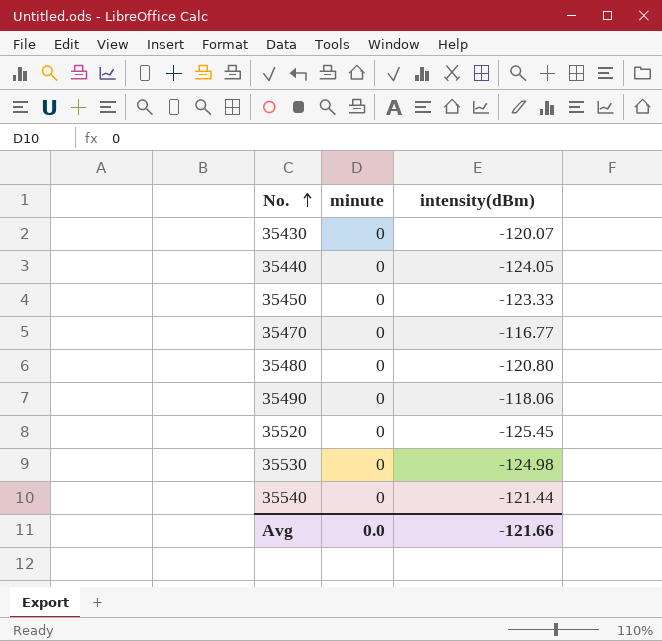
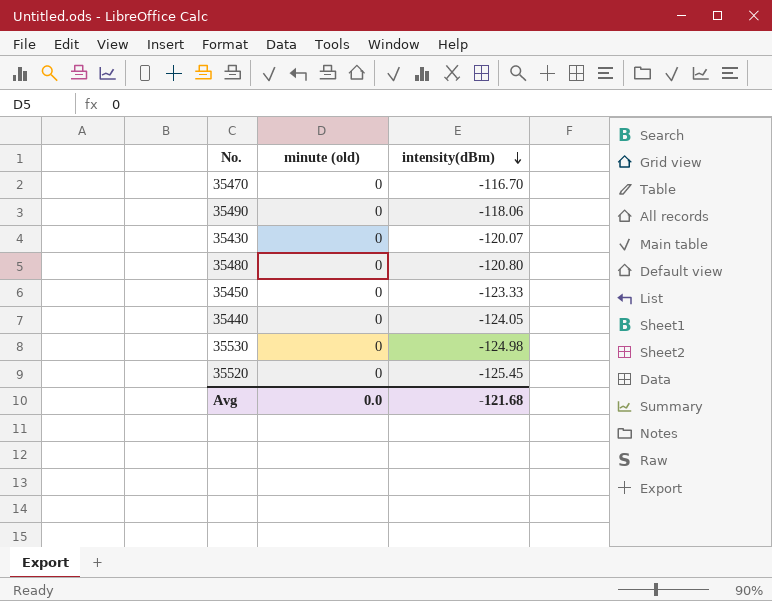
row order: No. ascending -> intensity(dBm) descending
column name: minute -> minute (old)
row 35540: 0 | -121.44 -> none
35470 | intensity(dBm): -116.77 -> -116.70
Avg | intensity(dBm): -121.66 -> -121.68

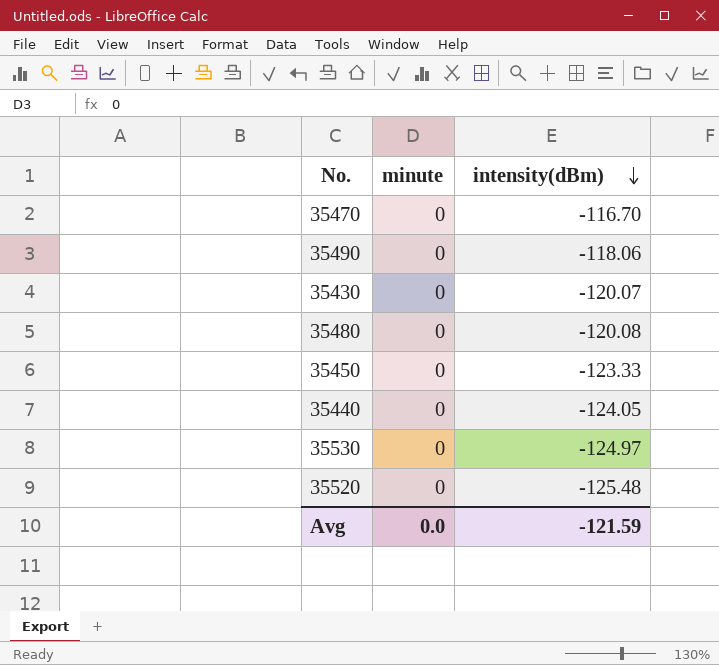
column name: minute (old) -> minute
35480 | intensity(dBm): -120.80 -> -120.08
35530 | intensity(dBm): -124.98 -> -124.97
35520 | intensity(dBm): -125.45 -> -125.48
Avg | intensity(dBm): -121.68 -> -121.59

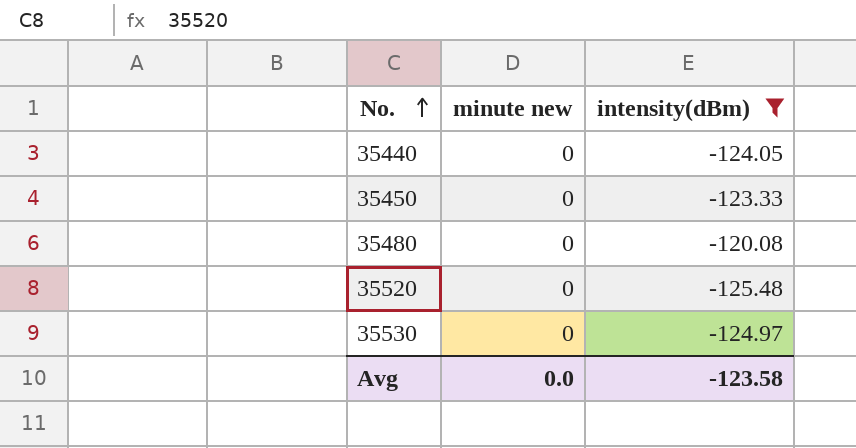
filter: none -> intensity(dBm) <= -120.08
row order: intensity(dBm) descending -> No. ascending
column name: minute -> minute new
Avg | intensity(dBm): -121.59 -> -123.58

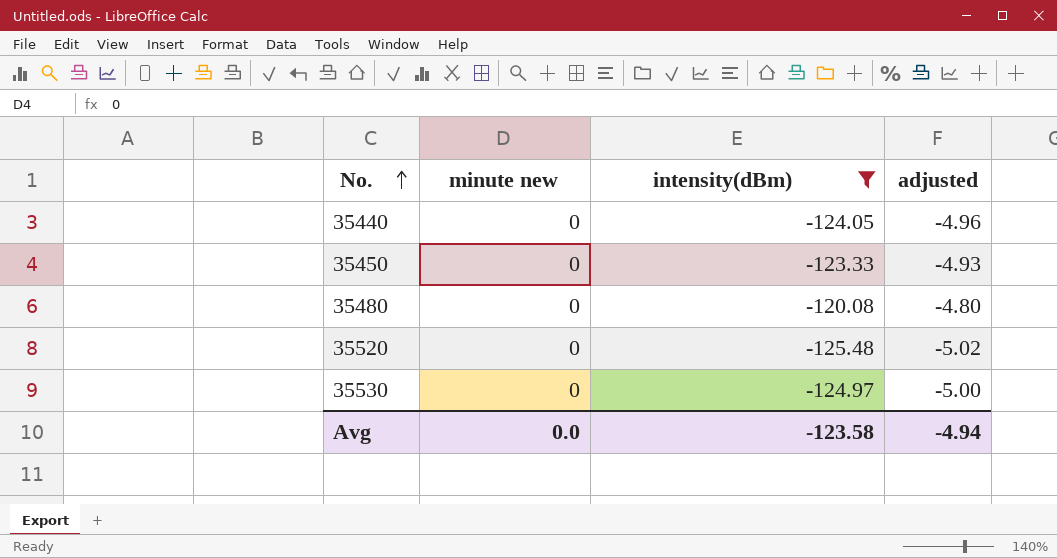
column adjusted | formula: none -> [intensity(dBm)] * 0.04

